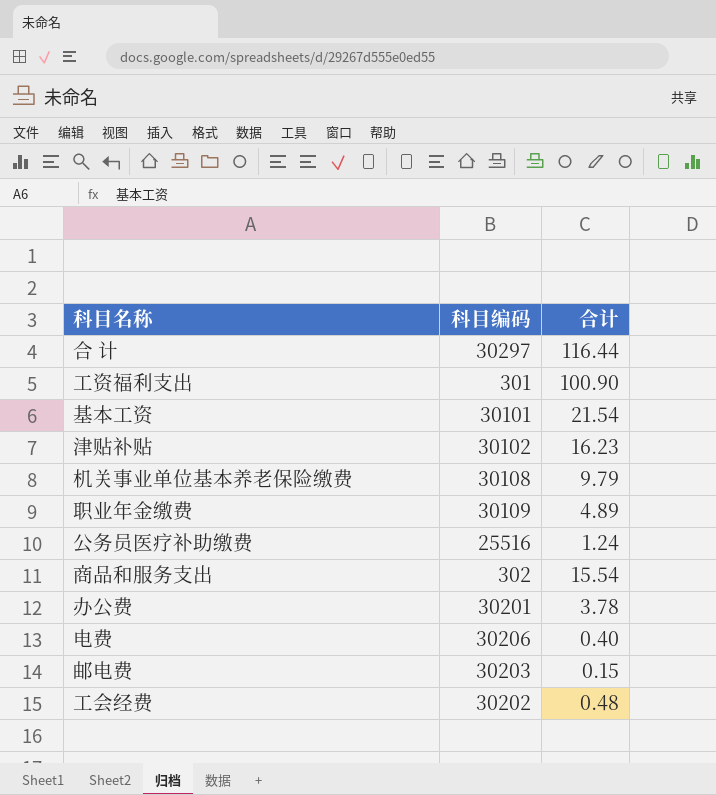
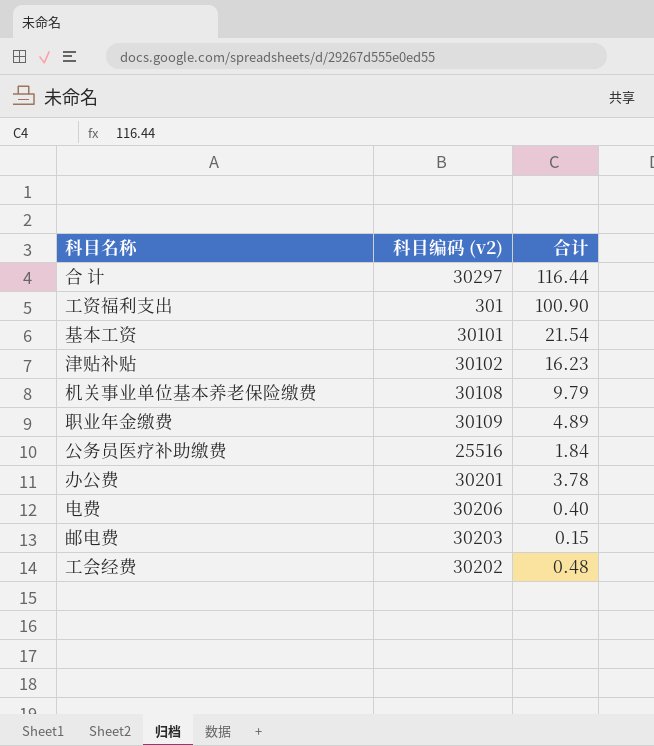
column name: 科目编码 -> 科目编码 (v2)
row 商品和服务支出: 302 | 15.54 -> none
公务员医疗补助缴费 | 合计: 1.24 -> 1.84

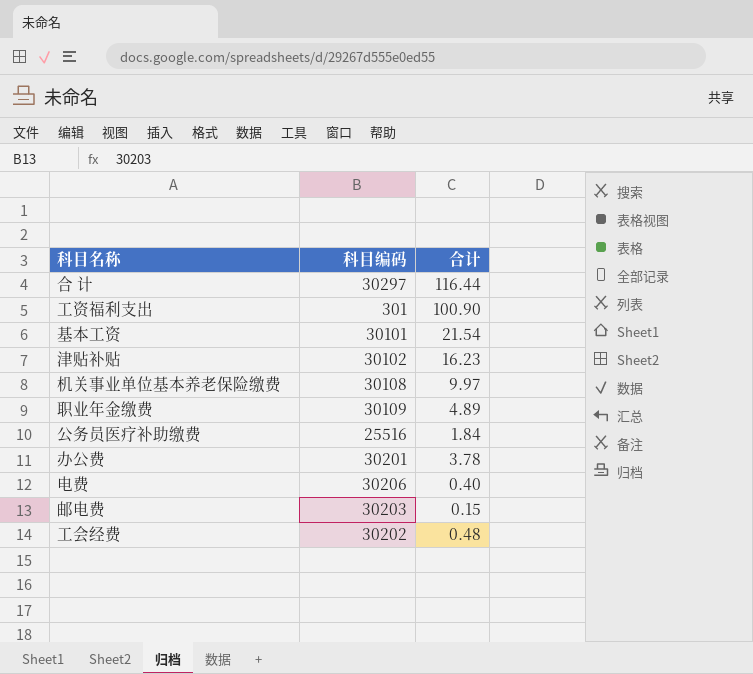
column name: 科目编码 (v2) -> 科目编码
机关事业单位基本养老保险缴费 | 合计: 9.79 -> 9.97

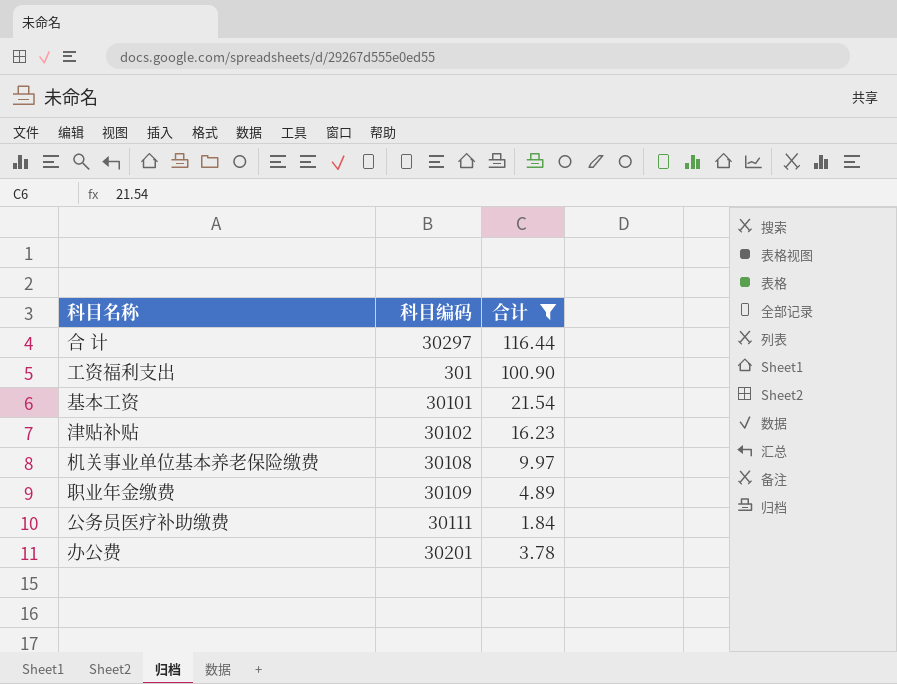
filter: none -> 合计 >= 1.84
公务员医疗补助缴费 | 科目编码: 25516 -> 30111

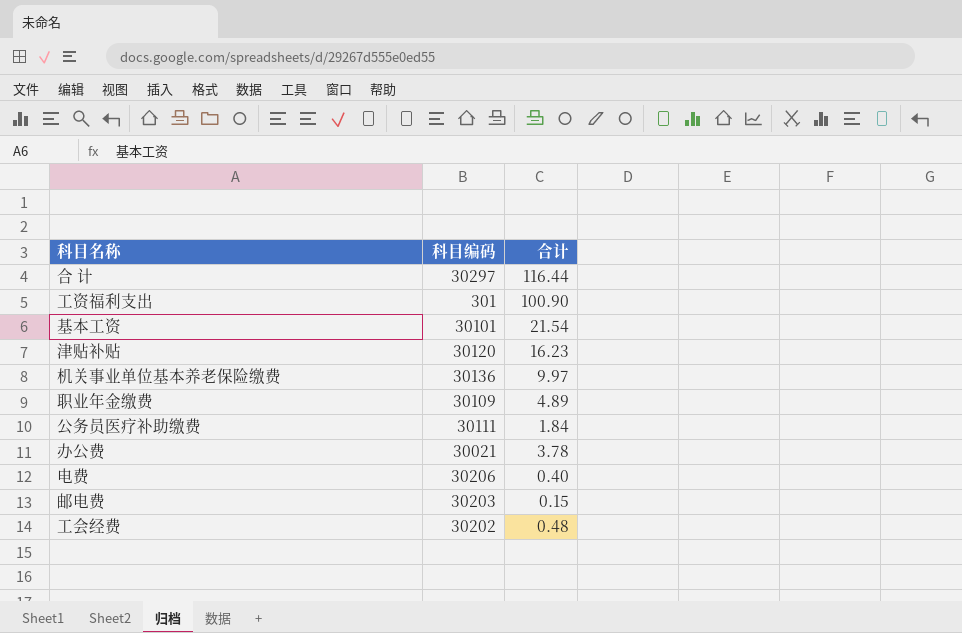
filter: 合计 >= 1.84 -> none
津贴补贴 | 科目编码: 30102 -> 30120
机关事业单位基本养老保险缴费 | 科目编码: 30108 -> 30136
办公费 | 科目编码: 30201 -> 30021

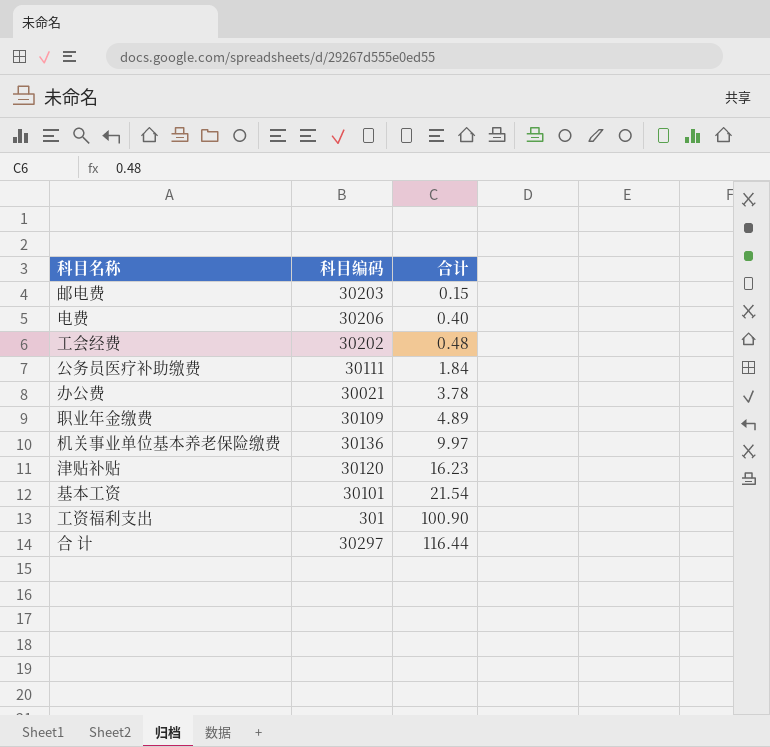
row order: none -> 合计 ascending

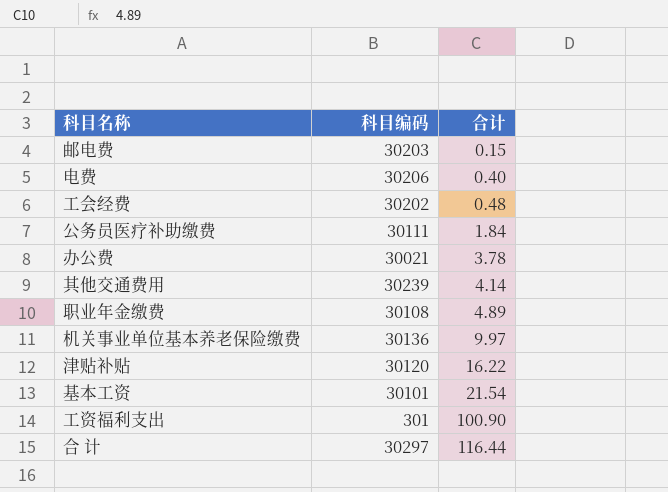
row 其他交通费用: none -> 30239 | 4.14
职业年金缴费 | 科目编码: 30109 -> 30108
津贴补贴 | 合计: 16.23 -> 16.22

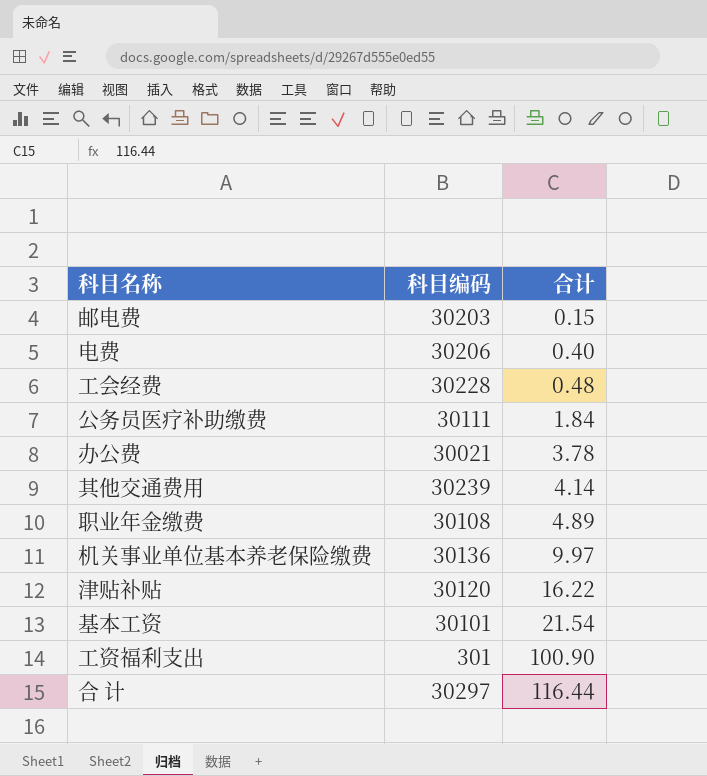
工会经费 | 科目编码: 30202 -> 30228

